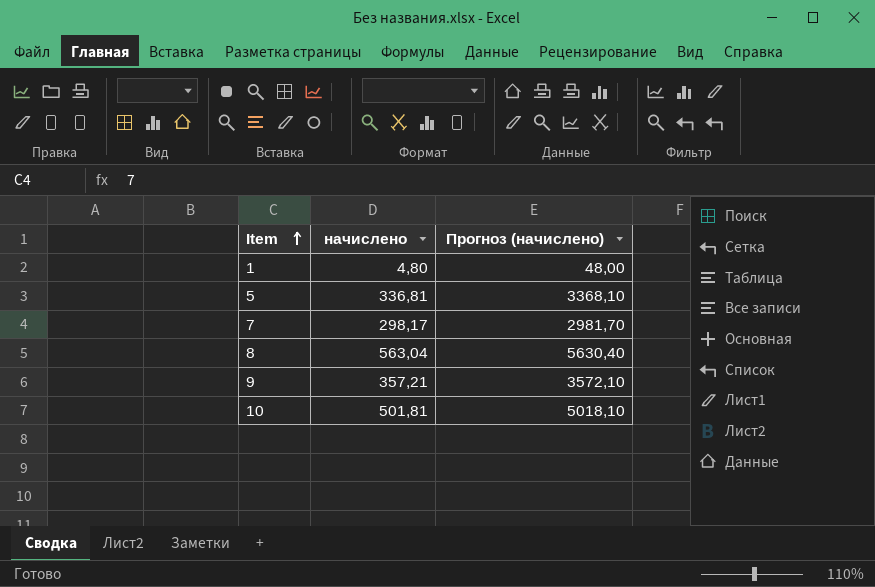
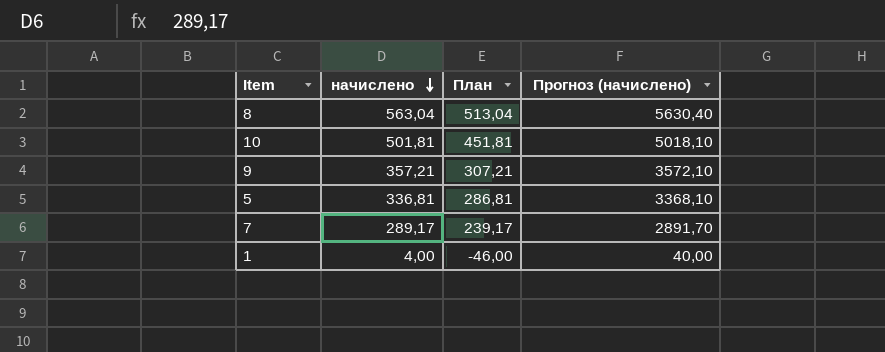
row order: Item ascending -> начислено descending
column План | formula: none -> [начислено] - 50
7 | начислено: 298,17 -> 289,17
7 | Прогноз (начислено): 2981,70 -> 2891,70
1 | начислено: 4,80 -> 4,00
1 | Прогноз (начислено): 48,00 -> 40,00

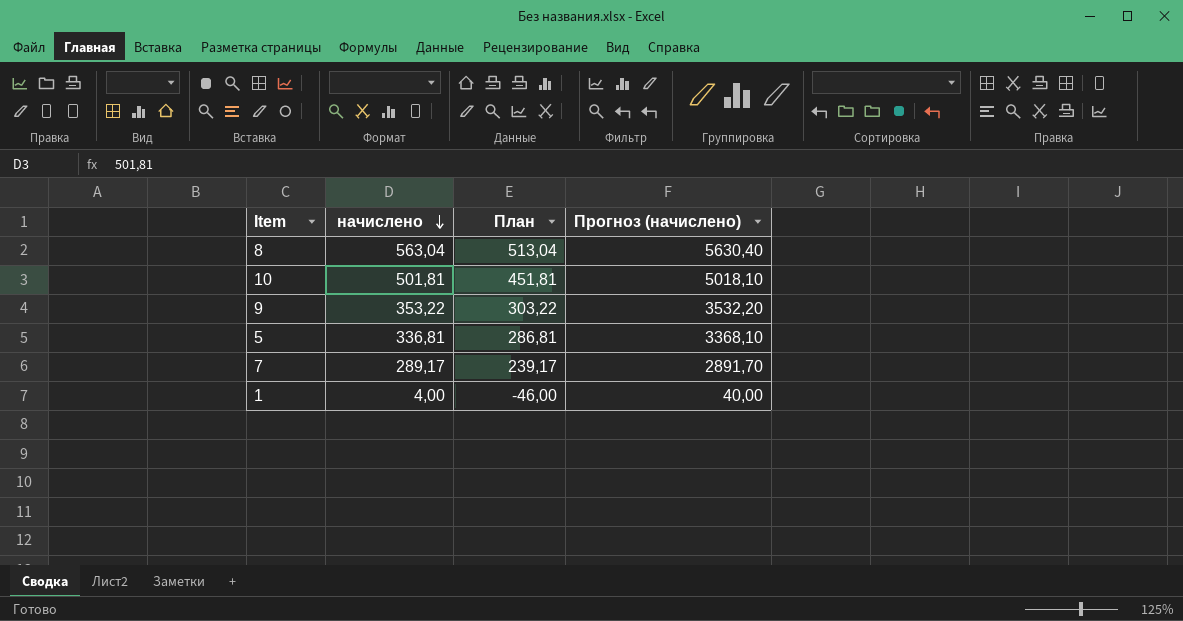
9 | начислено: 357,21 -> 353,22
9 | План: 307,21 -> 303,22
9 | Прогноз (начислено): 3572,10 -> 3532,20

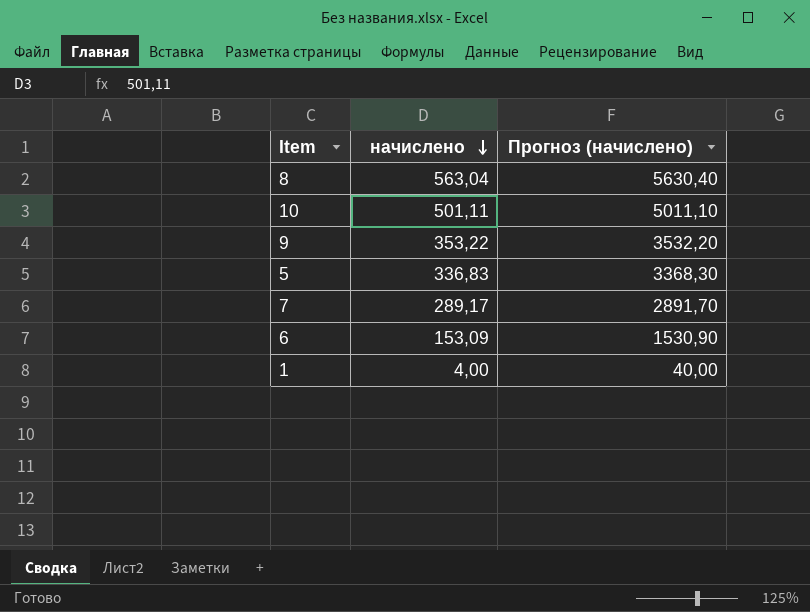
column План | formula: [начислено] - 50 -> none
10 | начислено: 501,81 -> 501,11
10 | Прогноз (начислено): 5018,10 -> 5011,10
5 | начислено: 336,81 -> 336,83
5 | Прогноз (начислено): 3368,10 -> 3368,30
row 6: none -> 153,09 | 1530,90

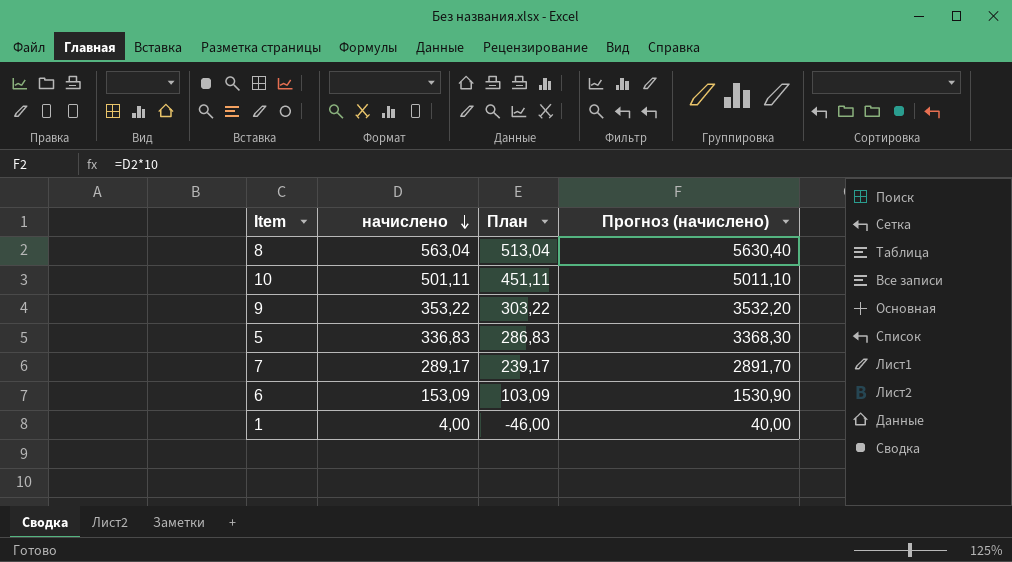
column План | formula: none -> [начислено] - 50

